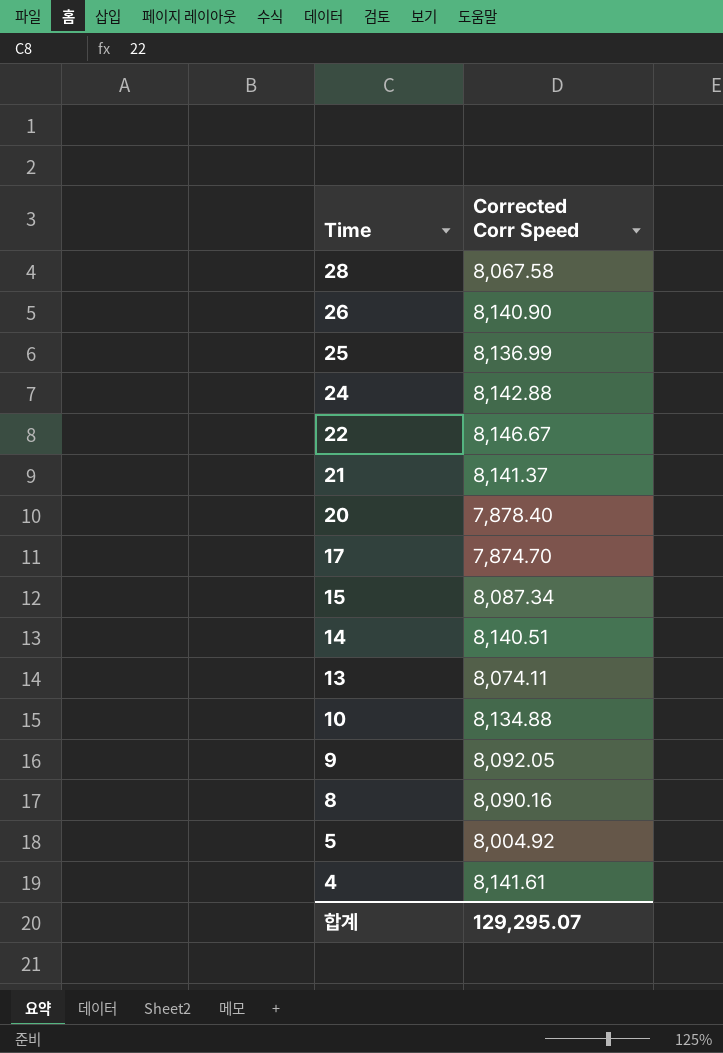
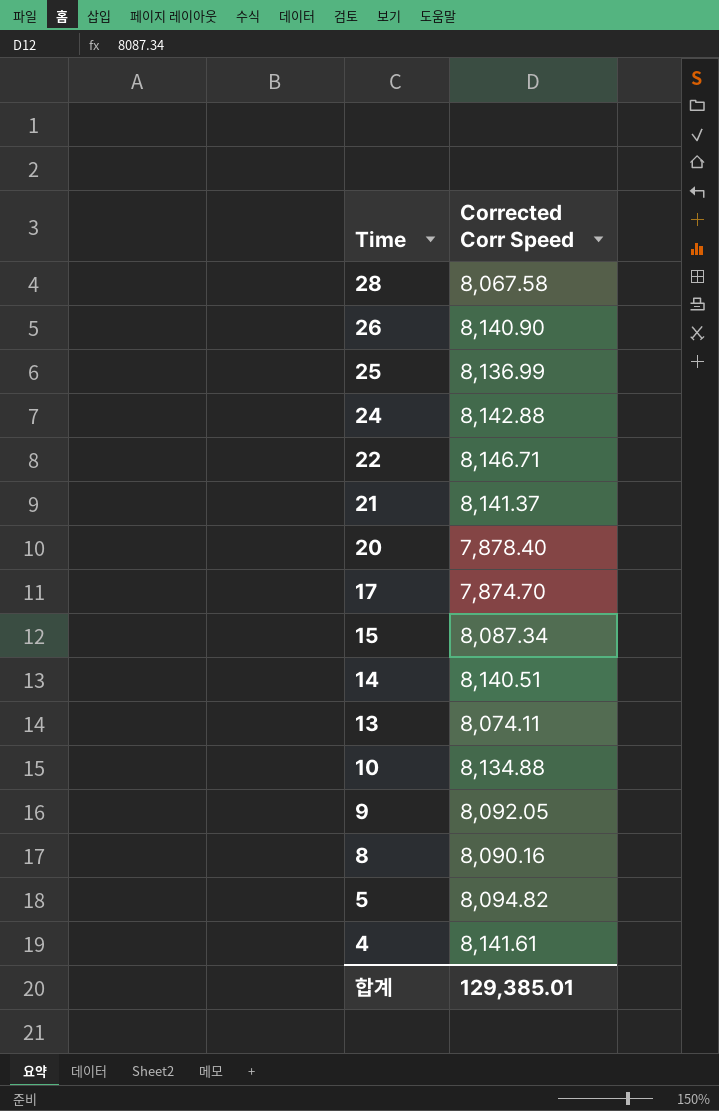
22 | Corrected Corr Speed: 8,146.67 -> 8,146.71
5 | Corrected Corr Speed: 8,004.92 -> 8,094.82
합계 | Corrected Corr Speed: 129,295.07 -> 129,385.01

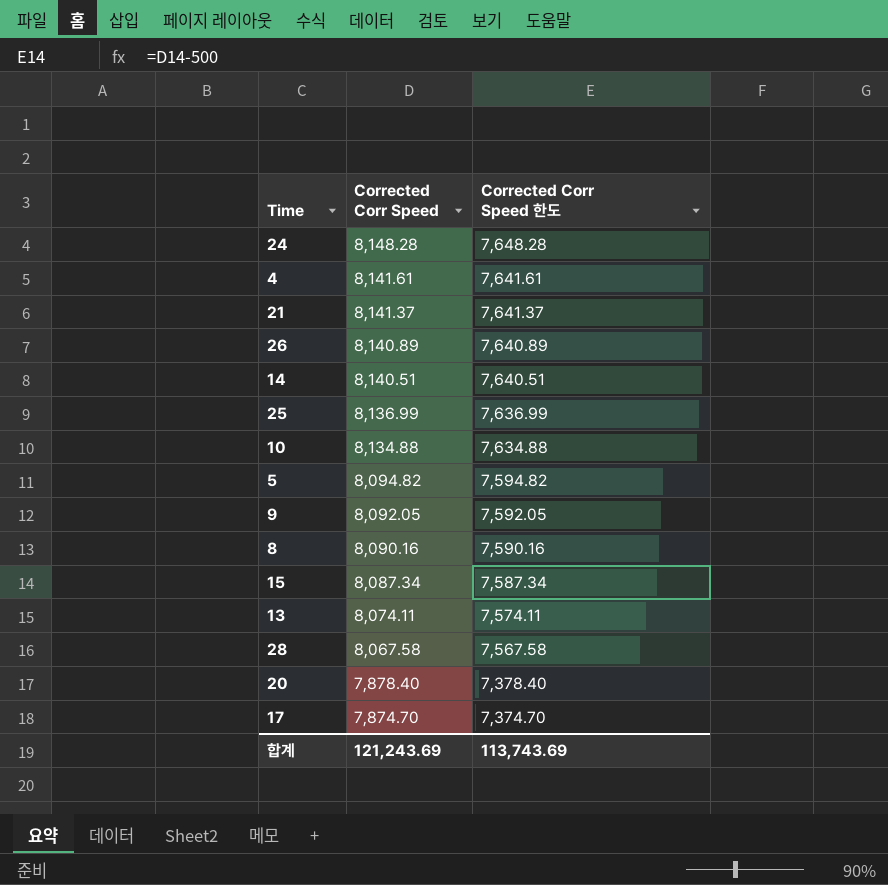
row order: Time descending -> Corrected Corr Speed descending
column Corrected Corr Speed 한도 | formula: none -> [Corrected Corr Speed] - 500
row 22: 8,146.71 -> none
24 | Corrected Corr Speed: 8,142.88 -> 8,148.28
26 | Corrected Corr Speed: 8,140.90 -> 8,140.89
합계 | Corrected Corr Speed: 129,385.01 -> 121,243.69

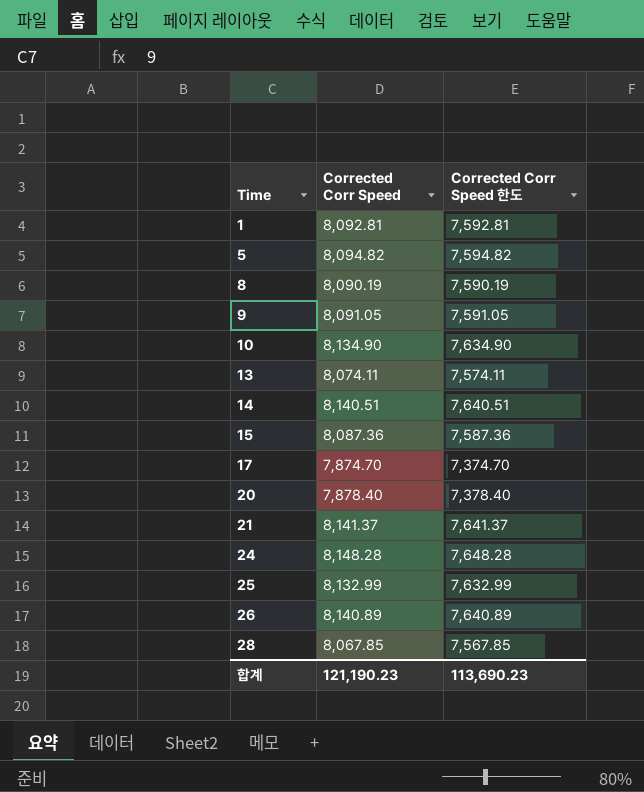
row order: Corrected Corr Speed descending -> Time ascending
row 4: 8,141.61 | 7,641.61 -> none
row 1: none -> 8,092.81 | 7,592.81
8 | Corrected Corr Speed: 8,090.16 -> 8,090.19
8 | Corrected Corr Speed 한도: 7,590.16 -> 7,590.19
9 | Corrected Corr Speed: 8,092.05 -> 8,091.05
9 | Corrected Corr Speed 한도: 7,592.05 -> 7,591.05
10 | Corrected Corr Speed: 8,134.88 -> 8,134.90
10 | Corrected Corr Speed 한도: 7,634.88 -> 7,634.90
15 | Corrected Corr Speed: 8,087.34 -> 8,087.36
15 | Corrected Corr Speed 한도: 7,587.34 -> 7,587.36
25 | Corrected Corr Speed: 8,136.99 -> 8,132.99
25 | Corrected Corr Speed 한도: 7,636.99 -> 7,632.99
28 | Corrected Corr Speed: 8,067.58 -> 8,067.85
28 | Corrected Corr Speed 한도: 7,567.58 -> 7,567.85
합계 | Corrected Corr Speed: 121,243.69 -> 121,190.23
합계 | Corrected Corr Speed 한도: 113,743.69 -> 113,690.23

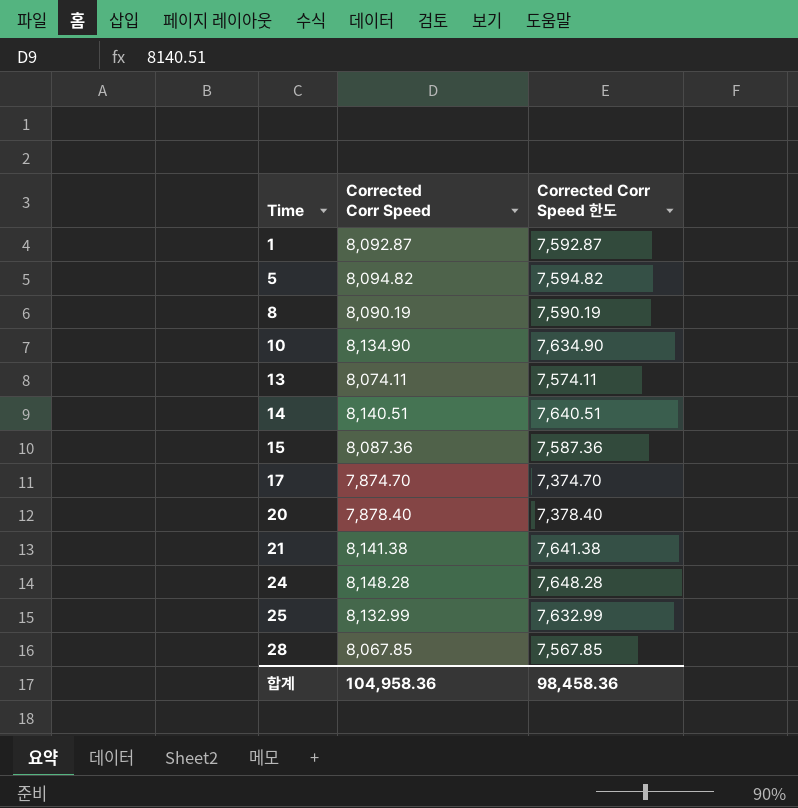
row 9: 8,091.05 | 7,591.05 -> none
row 26: 8,140.89 | 7,640.89 -> none
1 | Corrected Corr Speed: 8,092.81 -> 8,092.87
1 | Corrected Corr Speed 한도: 7,592.81 -> 7,592.87
21 | Corrected Corr Speed: 8,141.37 -> 8,141.38
21 | Corrected Corr Speed 한도: 7,641.37 -> 7,641.38
합계 | Corrected Corr Speed: 121,190.23 -> 104,958.36
합계 | Corrected Corr Speed 한도: 113,690.23 -> 98,458.36

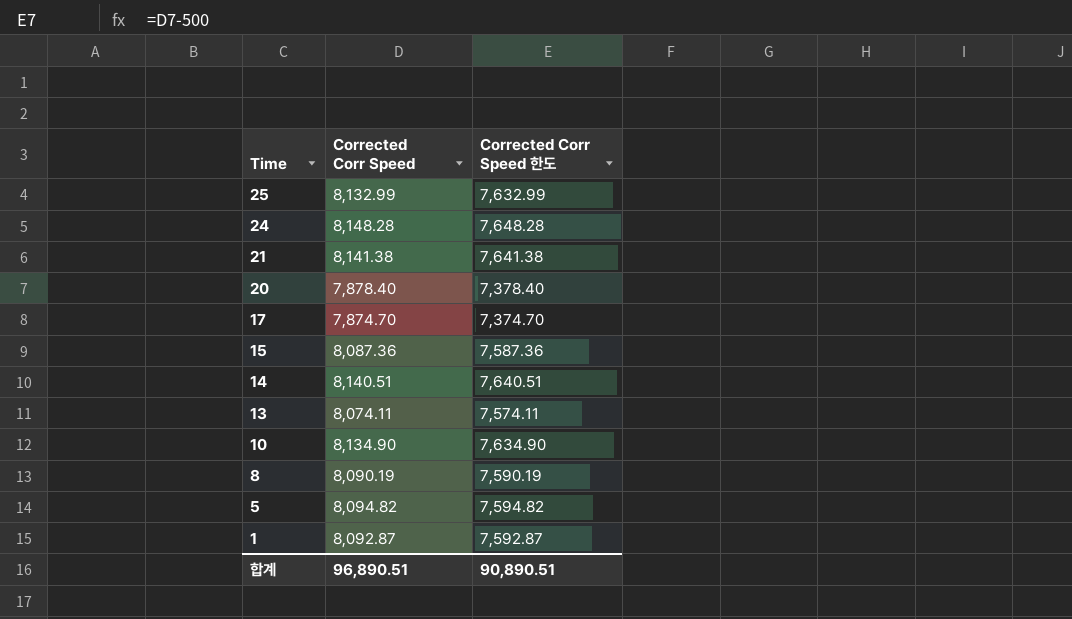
row order: Time ascending -> Time descending
row 28: 8,067.85 | 7,567.85 -> none
합계 | Corrected Corr Speed: 104,958.36 -> 96,890.51
합계 | Corrected Corr Speed 한도: 98,458.36 -> 90,890.51

